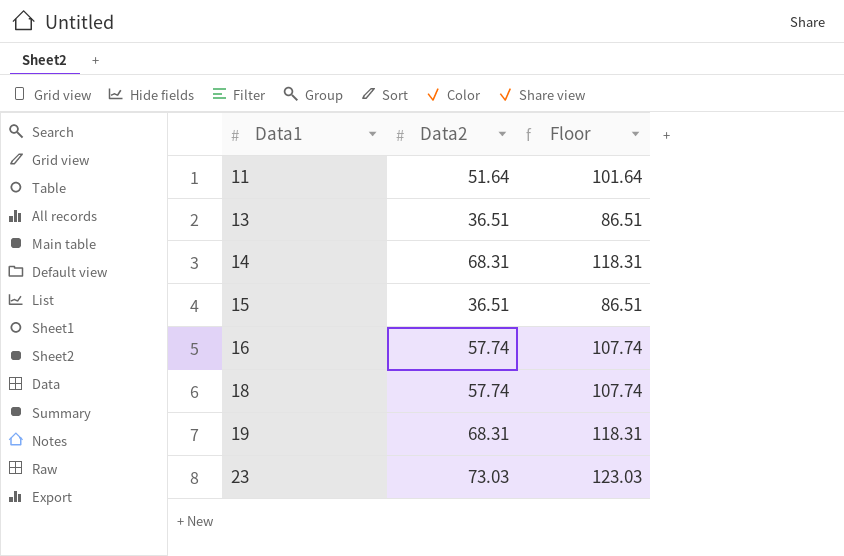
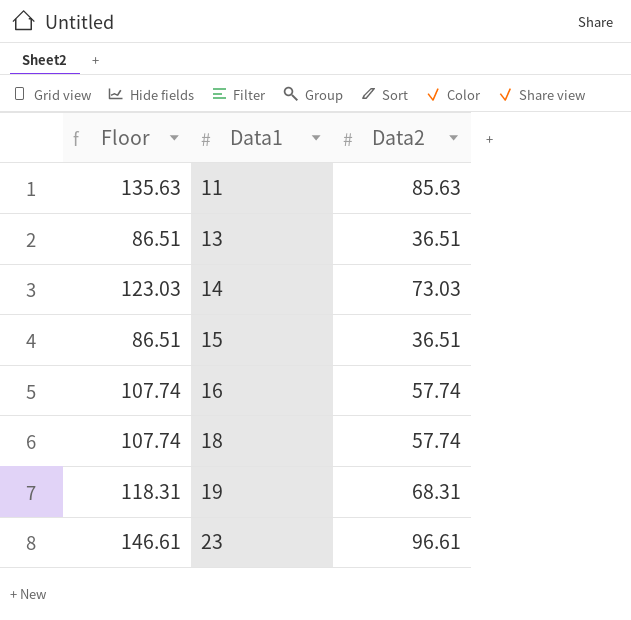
column Floor | position: 3 -> 1
11 | Floor: 101.64 -> 135.63
11 | Data2: 51.64 -> 85.63
14 | Floor: 118.31 -> 123.03
14 | Data2: 68.31 -> 73.03
23 | Floor: 123.03 -> 146.61
23 | Data2: 73.03 -> 96.61

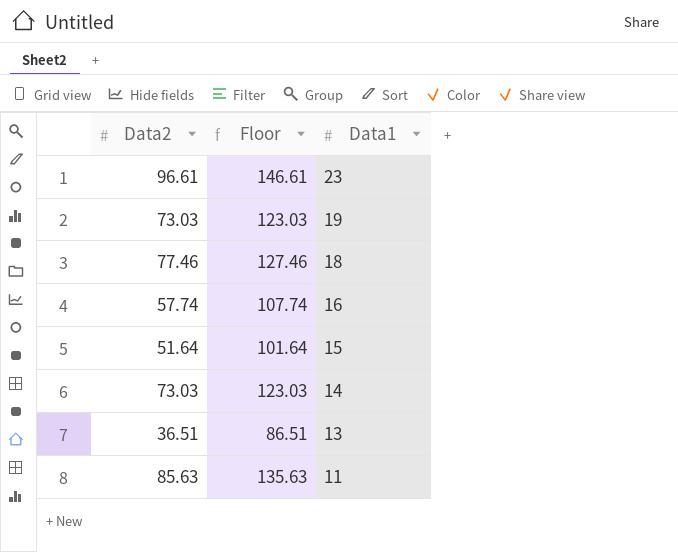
row order: Data1 ascending -> Data1 descending
column Data2 | position: 3 -> 1
19 | Data2: 68.31 -> 73.03
19 | Floor: 118.31 -> 123.03
18 | Data2: 57.74 -> 77.46
18 | Floor: 107.74 -> 127.46
15 | Data2: 36.51 -> 51.64
15 | Floor: 86.51 -> 101.64

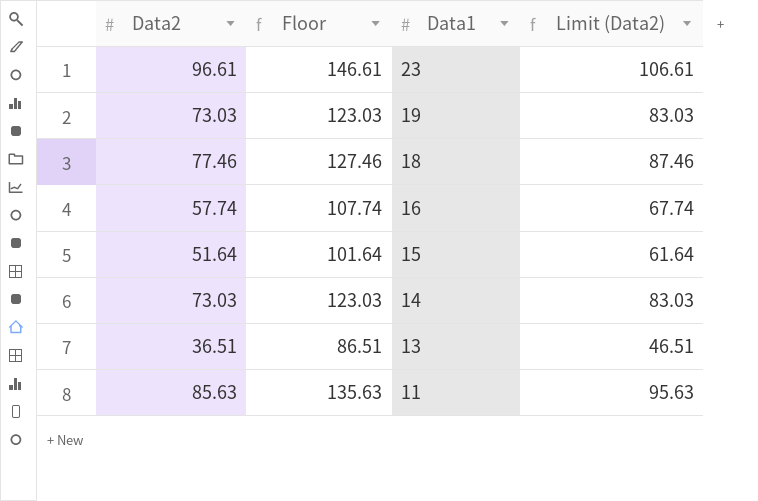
column Limit (Data2) | formula: none -> [Data2] + 10

